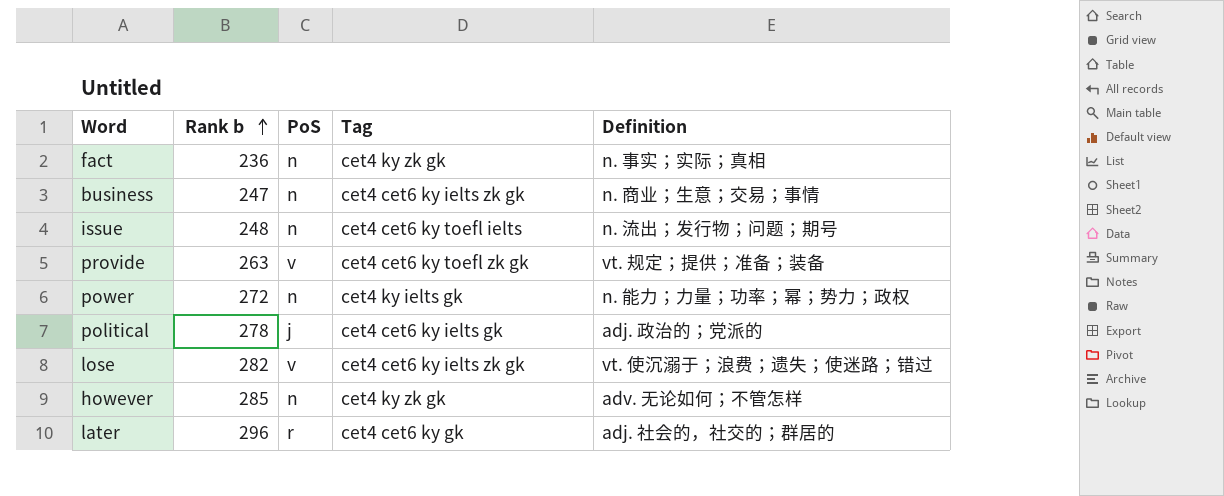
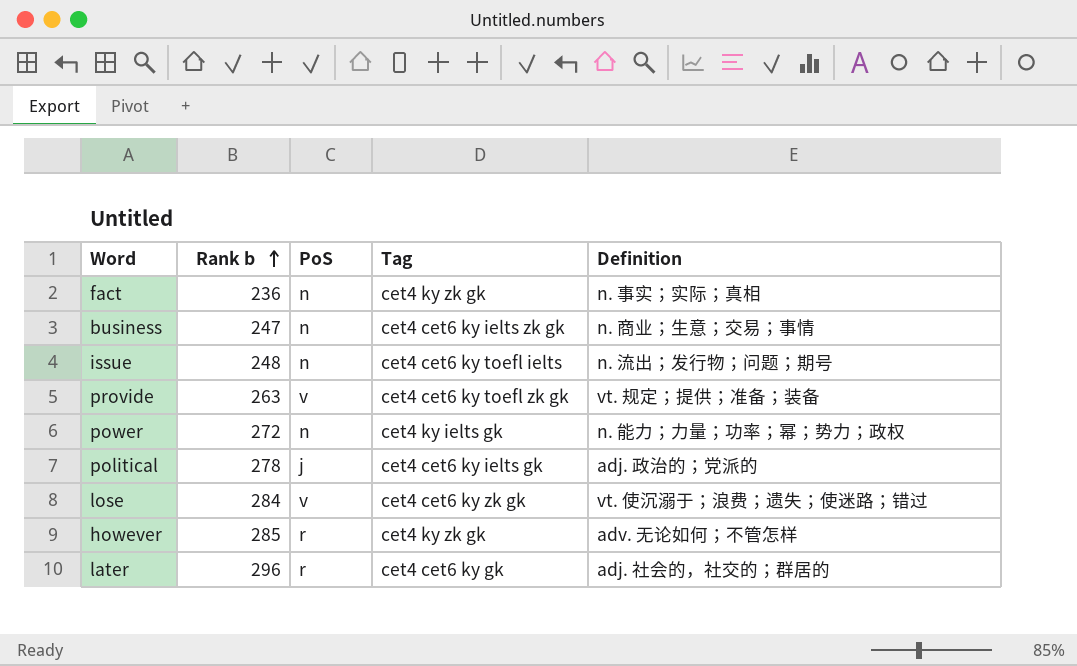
lose | Rank b: 282 -> 284
lose | Tag: cet4 cet6 ky ielts zk gk -> cet4 cet6 ky zk gk
however | PoS: n -> r

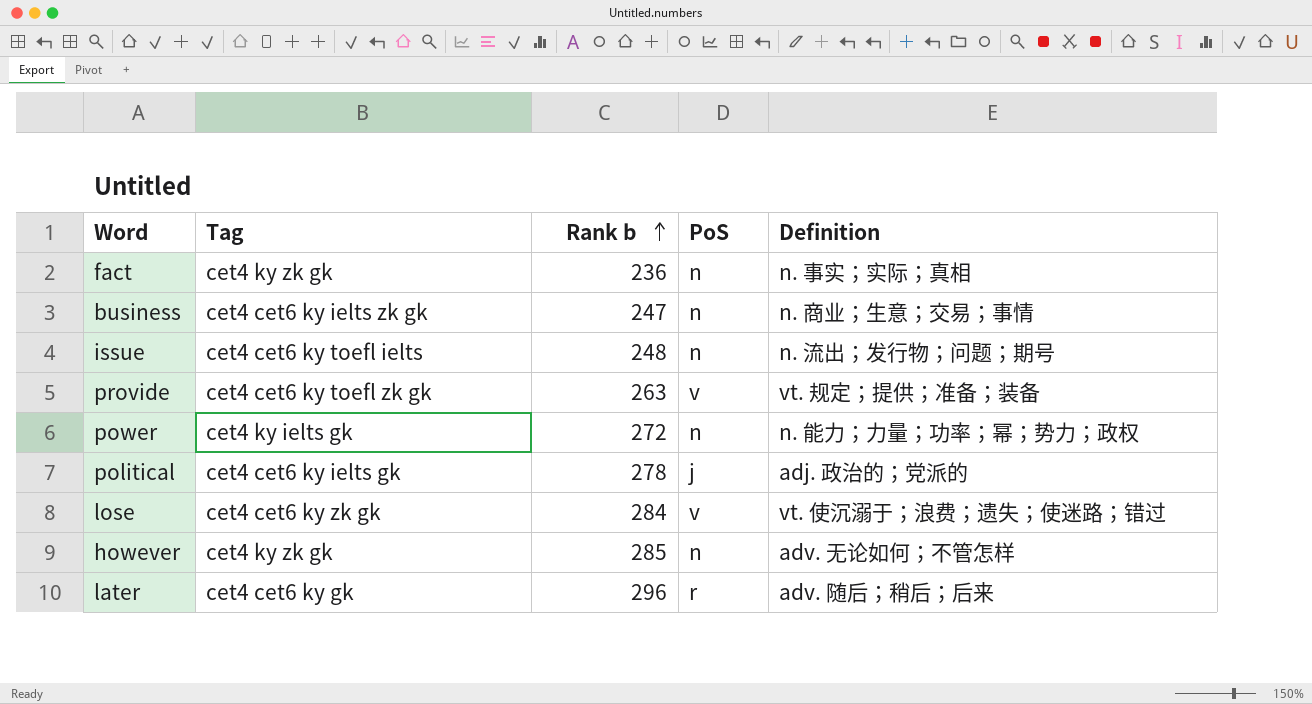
column Tag | position: 4 -> 2
however | PoS: r -> n
later | Definition: adj. 社会的，社交的；群居的 -> adv. 随后；稍后；后来

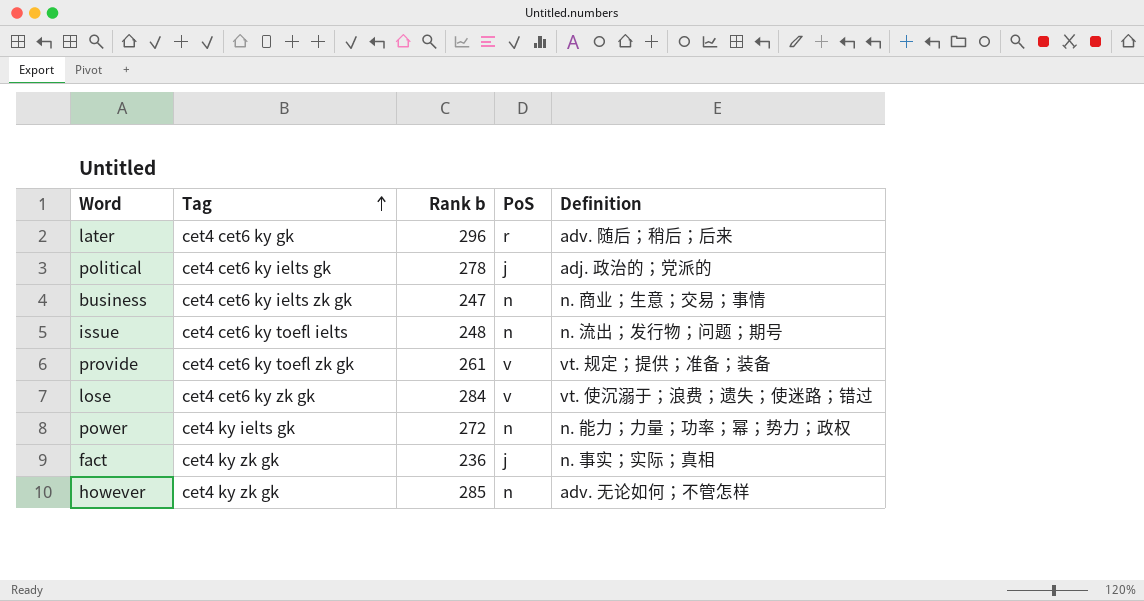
row order: Rank b ascending -> Tag ascending
provide | Rank b: 263 -> 261
fact | PoS: n -> j

